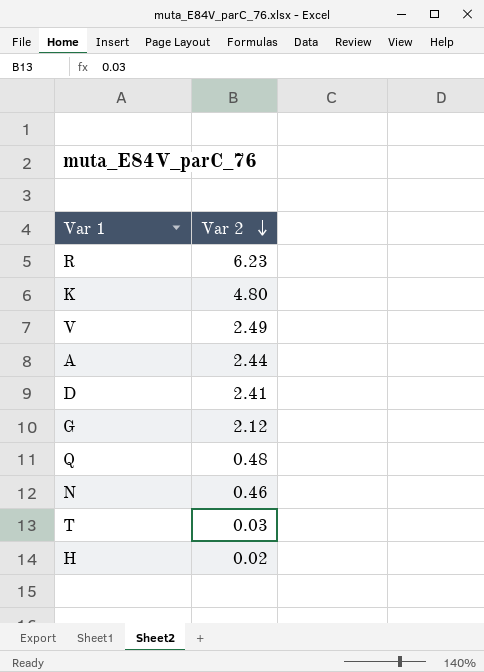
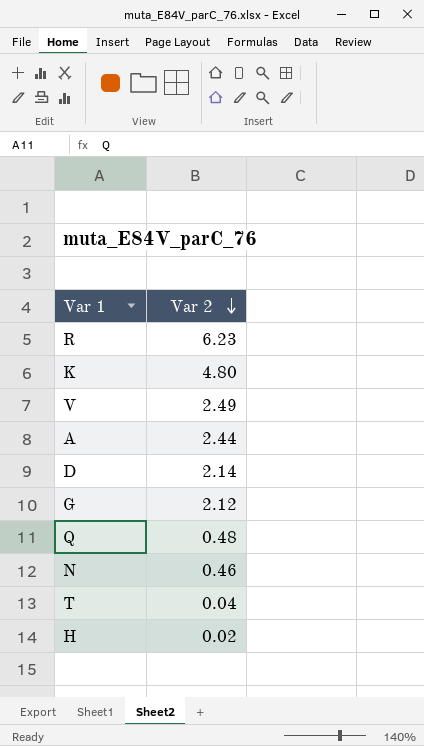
D | Var 2: 2.41 -> 2.14
T | Var 2: 0.03 -> 0.04

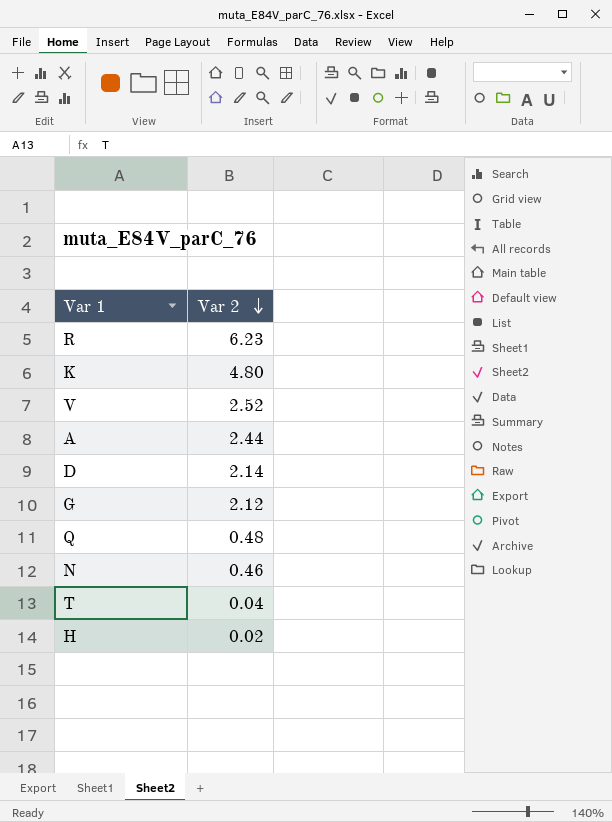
V | Var 2: 2.49 -> 2.52

